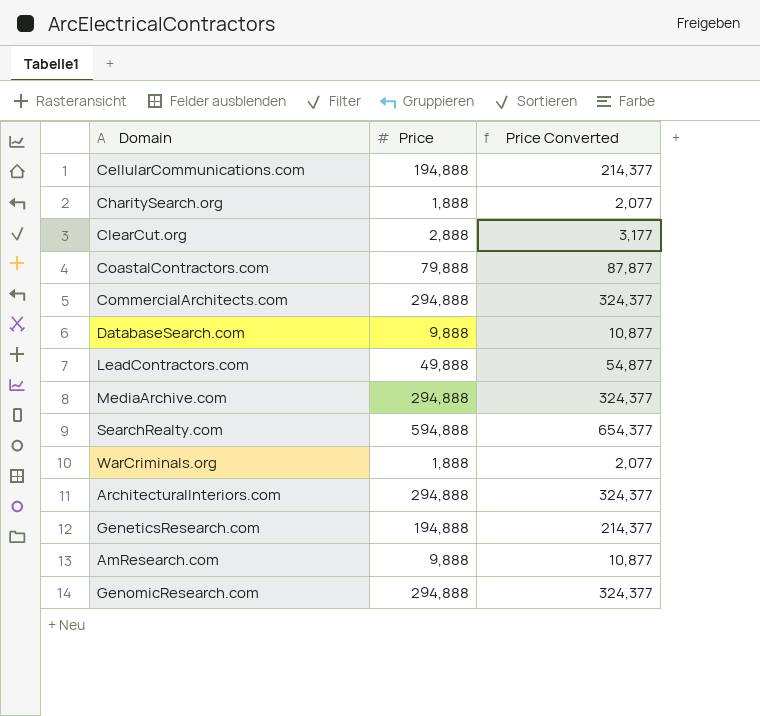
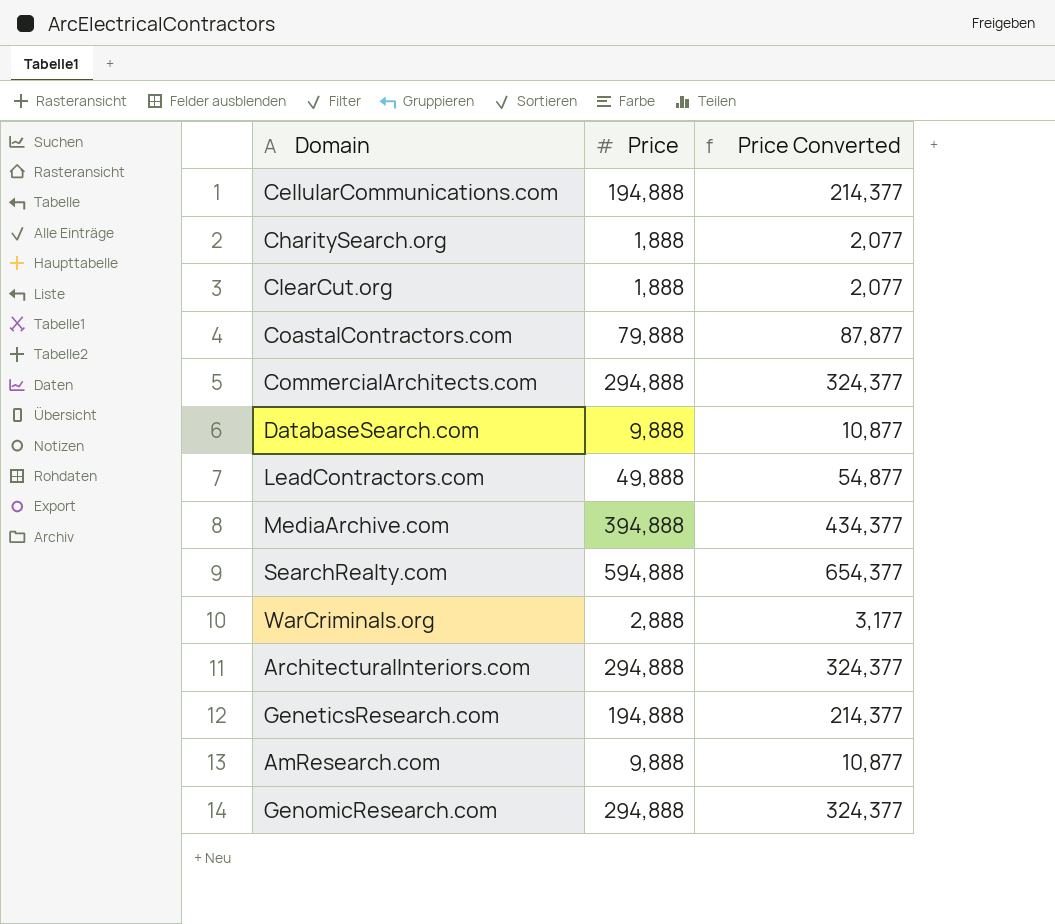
ClearCut.org | Price: 2,888 -> 1,888
ClearCut.org | Price Converted: 3,177 -> 2,077
MediaArchive.com | Price: 294,888 -> 394,888
MediaArchive.com | Price Converted: 324,377 -> 434,377
WarCriminals.org | Price: 1,888 -> 2,888
WarCriminals.org | Price Converted: 2,077 -> 3,177

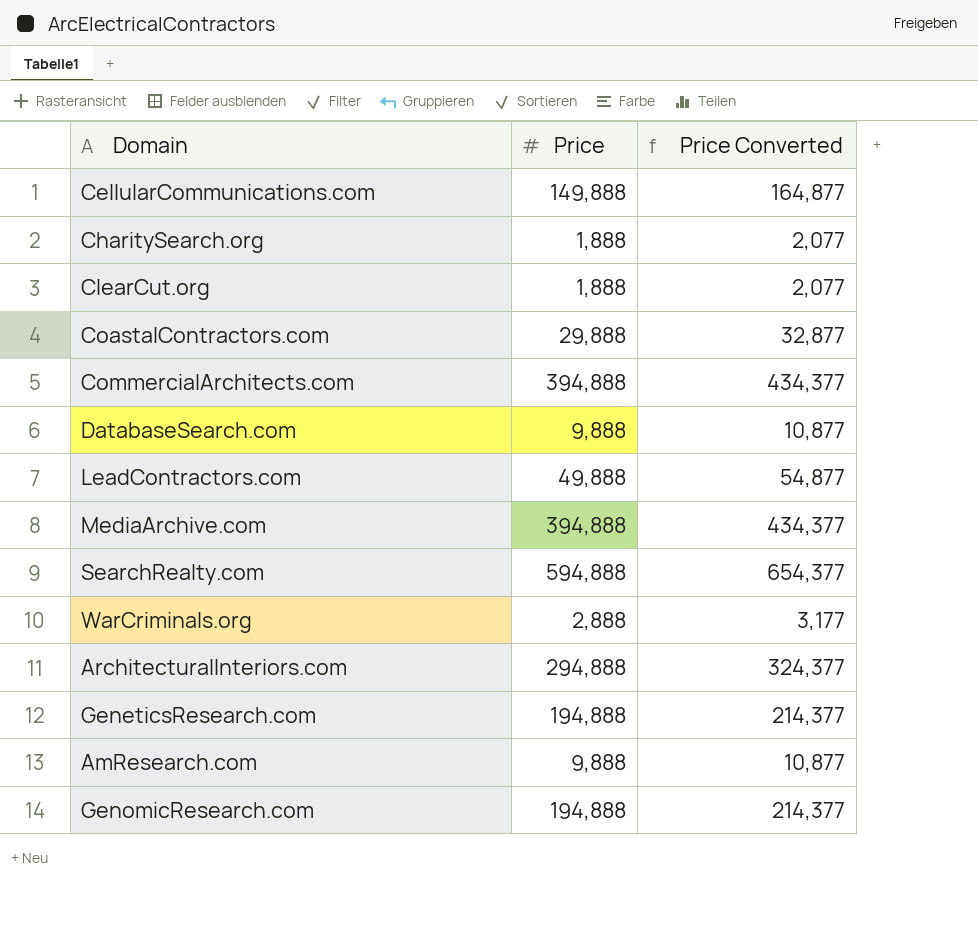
CellularCommunications.com | Price: 194,888 -> 149,888
CellularCommunications.com | Price Converted: 214,377 -> 164,877
CoastalContractors.com | Price: 79,888 -> 29,888
CoastalContractors.com | Price Converted: 87,877 -> 32,877
CommercialArchitects.com | Price: 294,888 -> 394,888
CommercialArchitects.com | Price Converted: 324,377 -> 434,377
GenomicResearch.com | Price: 294,888 -> 194,888
GenomicResearch.com | Price Converted: 324,377 -> 214,377

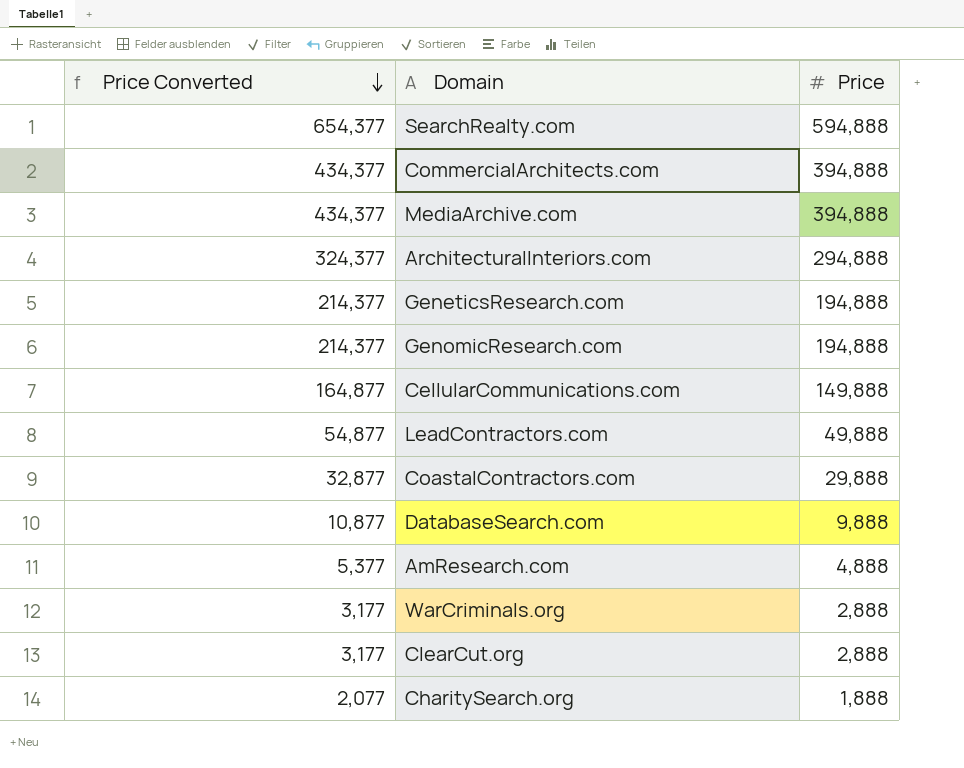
row order: none -> Price Converted descending
column Price Converted | position: 3 -> 1
AmResearch.com | Price Converted: 10,877 -> 5,377
AmResearch.com | Price: 9,888 -> 4,888
ClearCut.org | Price Converted: 2,077 -> 3,177
ClearCut.org | Price: 1,888 -> 2,888

